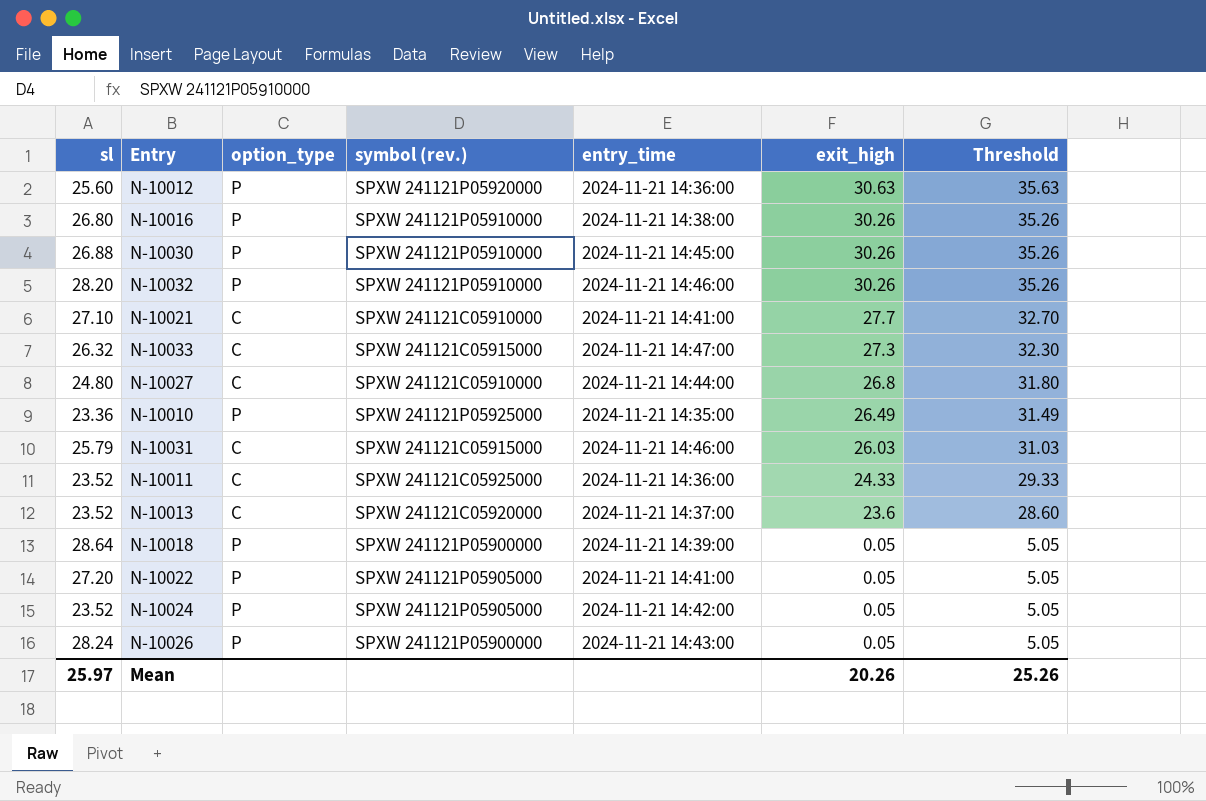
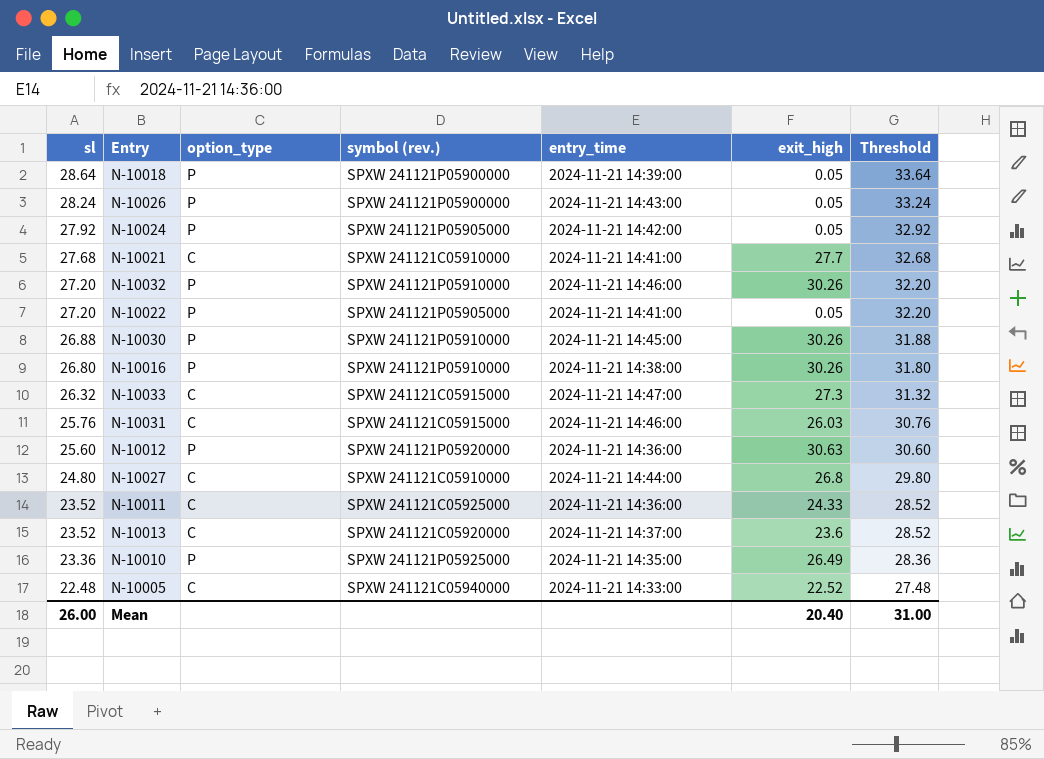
row order: exit_high descending -> sl descending
column Threshold | formula: [exit_high] + 5 -> [sl] + 5
N-10024 | sl: 23.52 -> 27.92
N-10021 | sl: 27.10 -> 27.68
N-10032 | sl: 28.20 -> 27.20
N-10031 | sl: 25.79 -> 25.76
row N-10005: none -> 22.48 | C | SPXW 241121C05940000 | 2024-11-21 14:33:00 | 22.52 | 27.48
Mean | sl: 25.97 -> 26.00
Mean | exit_high: 20.26 -> 20.40
Mean | Threshold: 25.26 -> 31.00

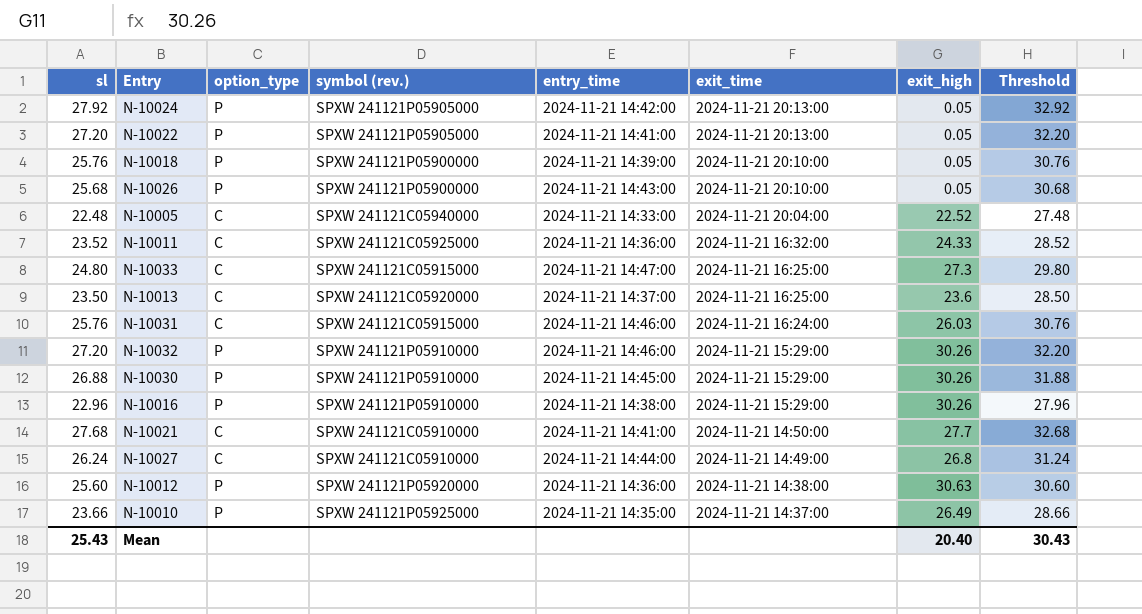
row order: sl descending -> exit_time descending
column exit_time | position: none -> 6
N-10018 | sl: 28.64 -> 25.76
N-10018 | Threshold: 33.64 -> 30.76
N-10026 | sl: 28.24 -> 25.68
N-10026 | Threshold: 33.24 -> 30.68
N-10033 | sl: 26.32 -> 24.80
N-10033 | Threshold: 31.32 -> 29.80
N-10013 | sl: 23.52 -> 23.50
N-10013 | Threshold: 28.52 -> 28.50
N-10016 | sl: 26.80 -> 22.96
N-10016 | Threshold: 31.80 -> 27.96
N-10027 | sl: 24.80 -> 26.24
N-10027 | Threshold: 29.80 -> 31.24
N-10010 | sl: 23.36 -> 23.66
N-10010 | Threshold: 28.36 -> 28.66
Mean | sl: 26.00 -> 25.43
Mean | Threshold: 31.00 -> 30.43

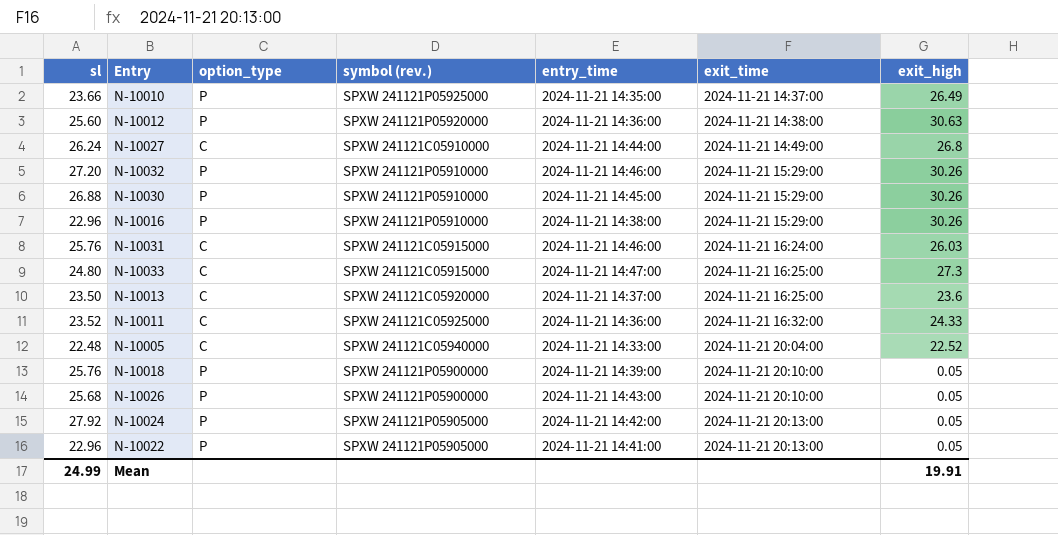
row order: exit_time descending -> exit_time ascending
column Threshold | formula: [sl] + 5 -> none
row N-10021: 27.68 | C | SPXW 241121C05910000 | 2024-11-21 14:41:00 | 2024-11-21 14:50:00 | 27.7 | 32.68 -> none
N-10022 | sl: 27.20 -> 22.96
Mean | sl: 25.43 -> 24.99
Mean | exit_high: 20.40 -> 19.91

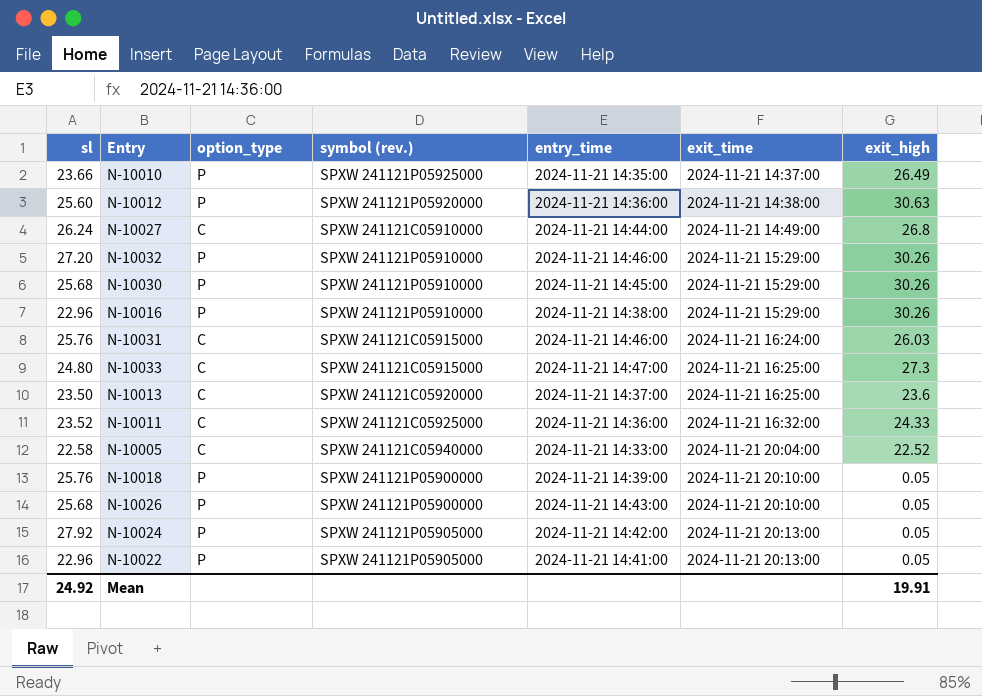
N-10030 | sl: 26.88 -> 25.68
N-10005 | sl: 22.48 -> 22.58
Mean | sl: 24.99 -> 24.92

